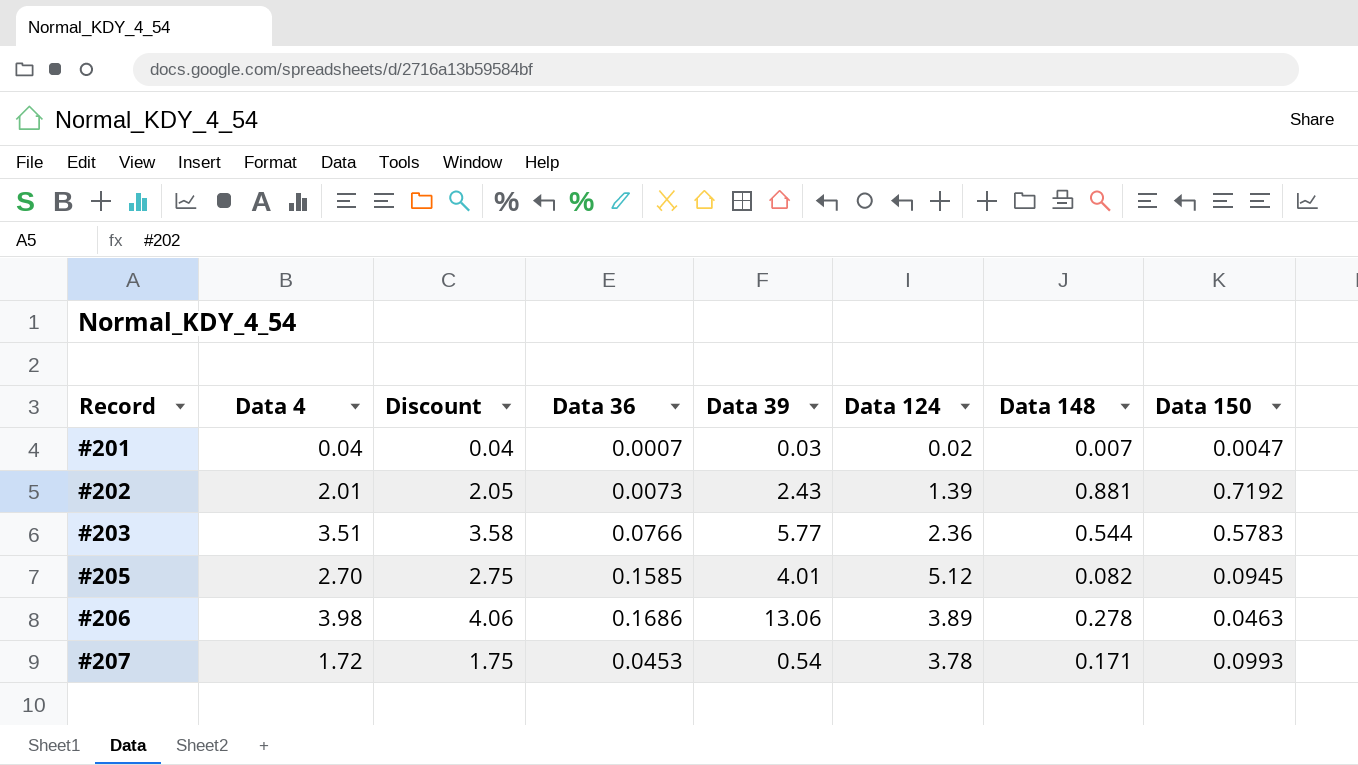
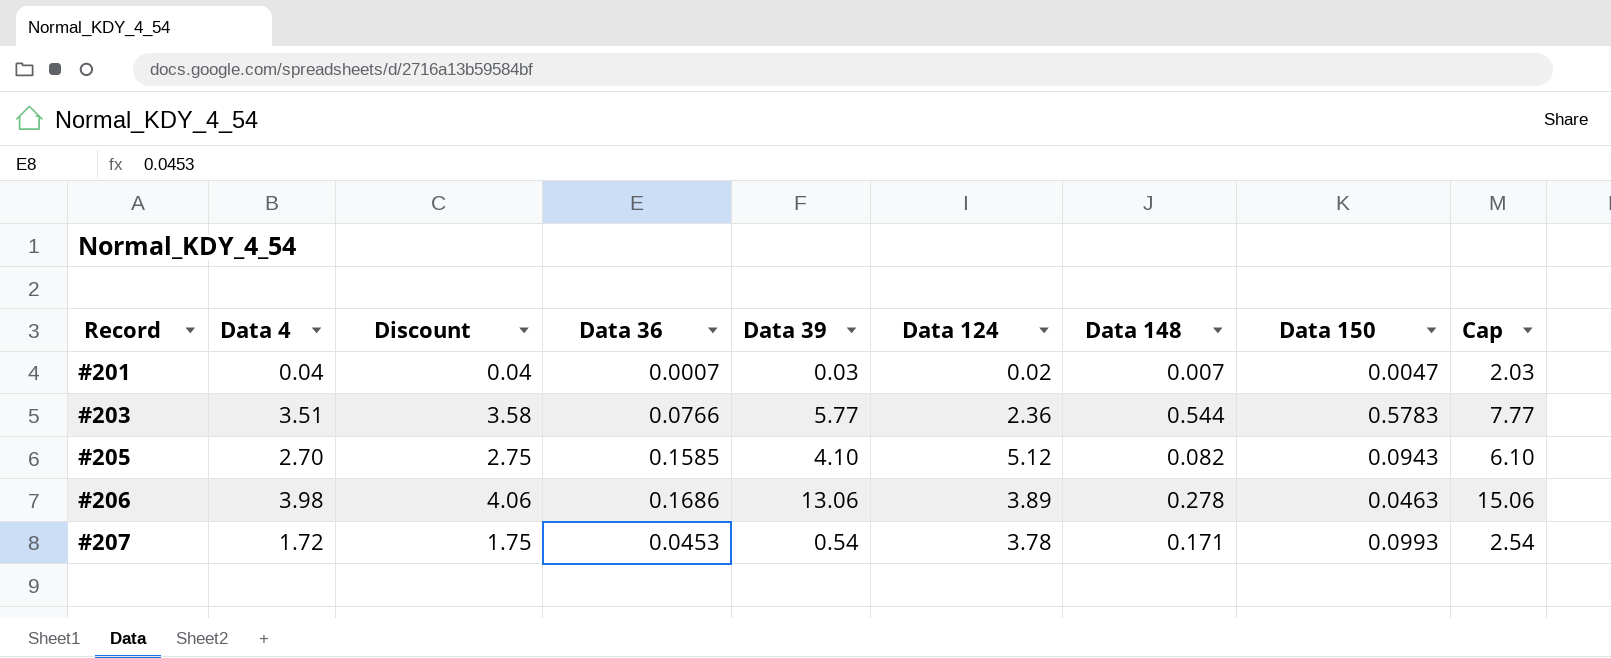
column Cap | formula: none -> [Data 39] + 2
row #202: 2.01 | 2.05 | 0.0073 | 2.43 | 1.39 | 0.881 | 0.7192 -> none
#205 | Data 39: 4.01 -> 4.10
#205 | Data 150: 0.0945 -> 0.0943

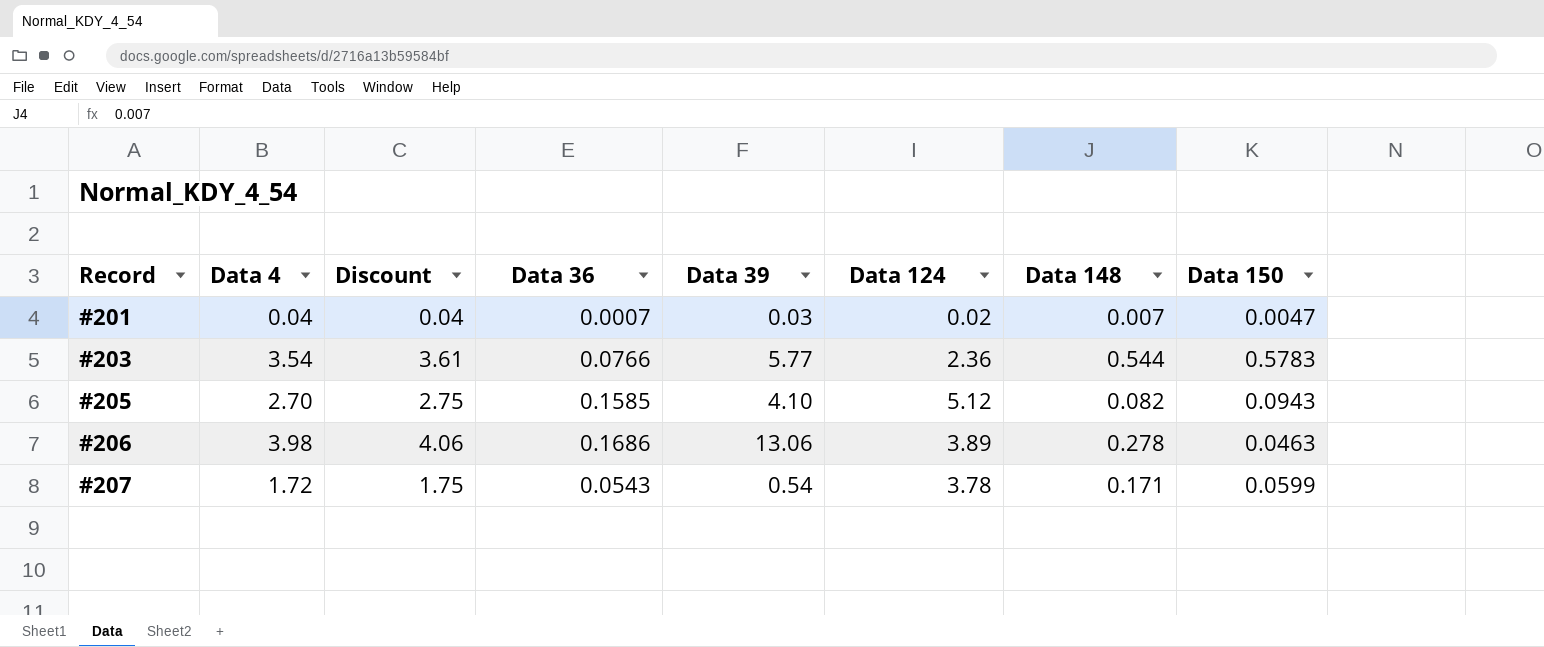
column Cap | formula: [Data 39] + 2 -> none
#203 | Data 4: 3.51 -> 3.54
#203 | Discount: 3.58 -> 3.61
#207 | Data 36: 0.0453 -> 0.0543
#207 | Data 150: 0.0993 -> 0.0599

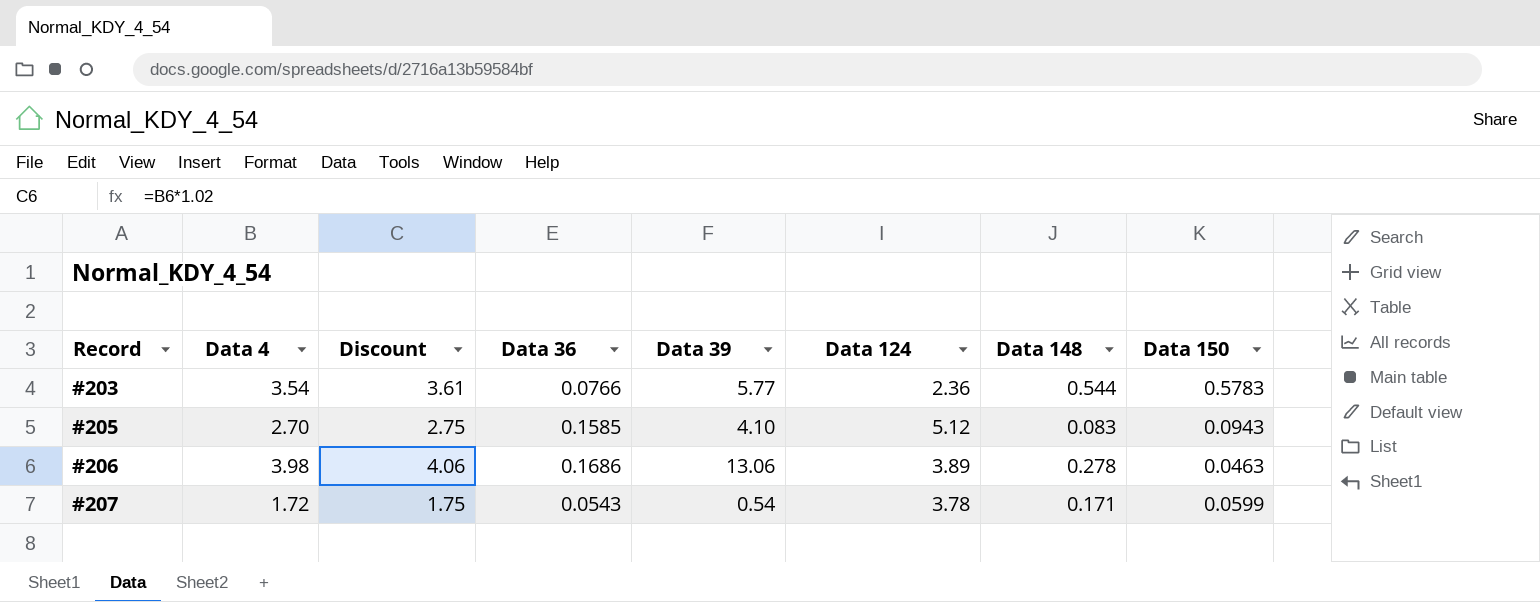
row #201: 0.04 | 0.04 | 0.0007 | 0.03 | 0.02 | 0.007 | 0.0047 -> none
#205 | Data 148: 0.082 -> 0.083

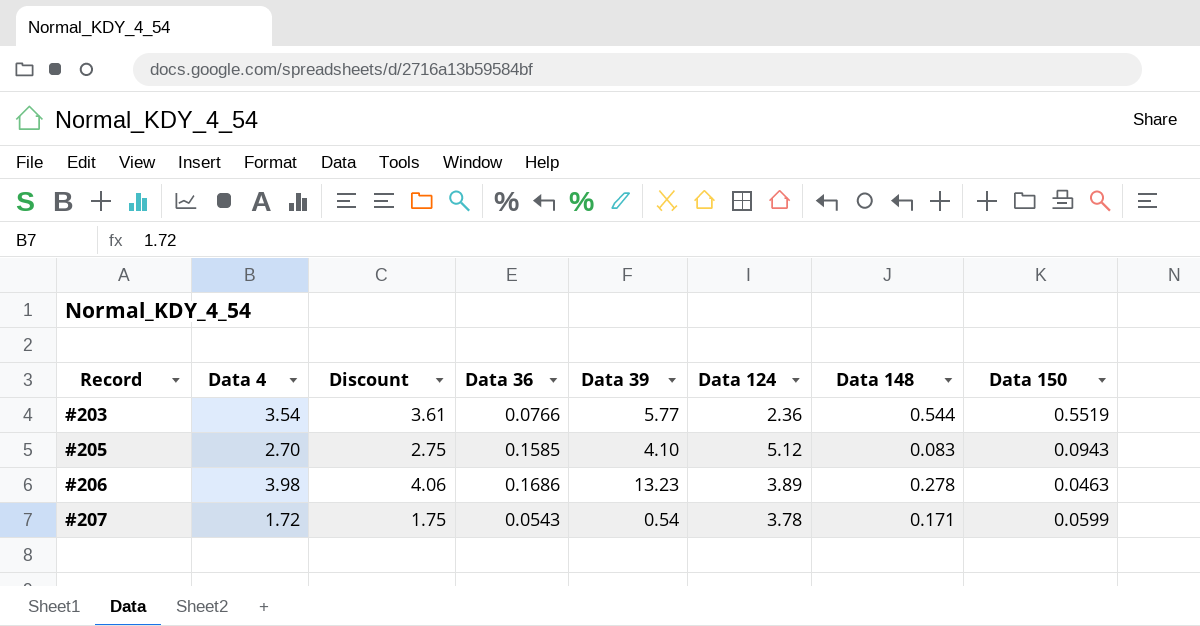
#203 | Data 150: 0.5783 -> 0.5519
#206 | Data 39: 13.06 -> 13.23

